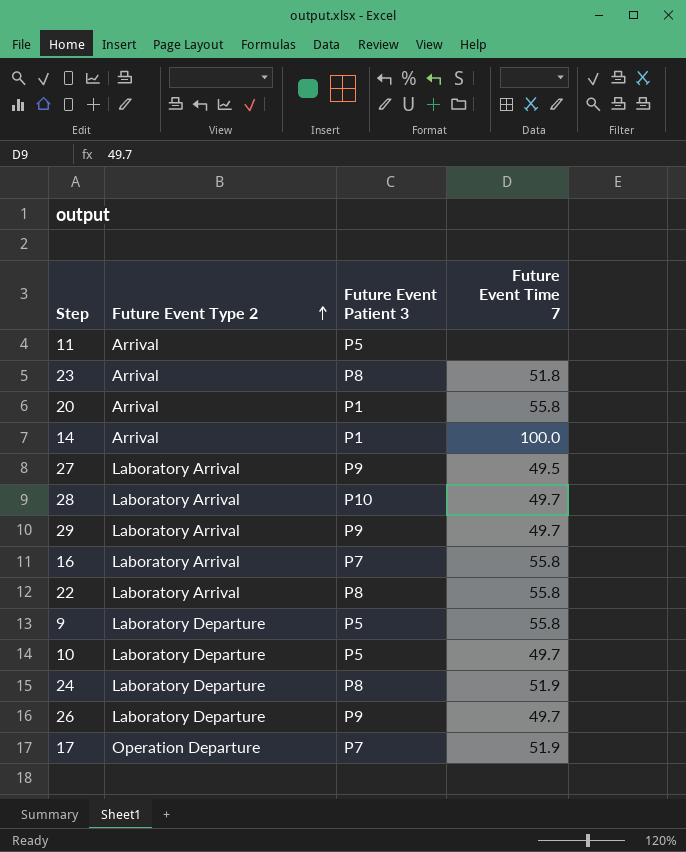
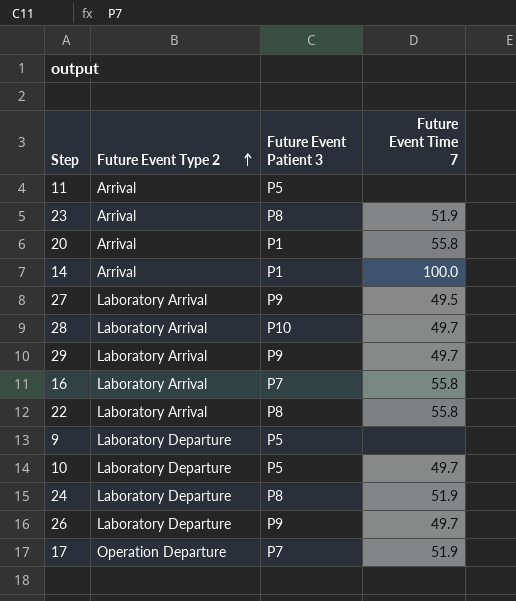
23 | Future Event Time 7: 51.8 -> 51.9
9 | Future Event Time 7: 55.8 -> none

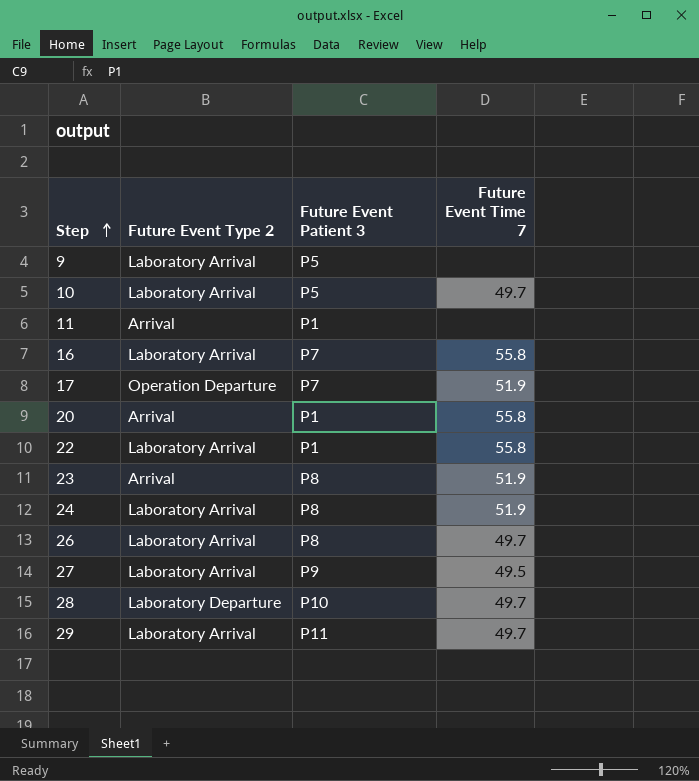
row order: Future Event Type 2 ascending -> Step ascending
row 14: Arrival | P1 | 100.0 -> none
9 | Future Event Type 2: Laboratory Departure -> Laboratory Arrival
10 | Future Event Type 2: Laboratory Departure -> Laboratory Arrival
11 | Future Event Patient 3: P5 -> P1
22 | Future Event Patient 3: P8 -> P1
24 | Future Event Type 2: Laboratory Departure -> Laboratory Arrival
26 | Future Event Type 2: Laboratory Departure -> Laboratory Arrival
26 | Future Event Patient 3: P9 -> P8
28 | Future Event Type 2: Laboratory Arrival -> Laboratory Departure
29 | Future Event Patient 3: P9 -> P11

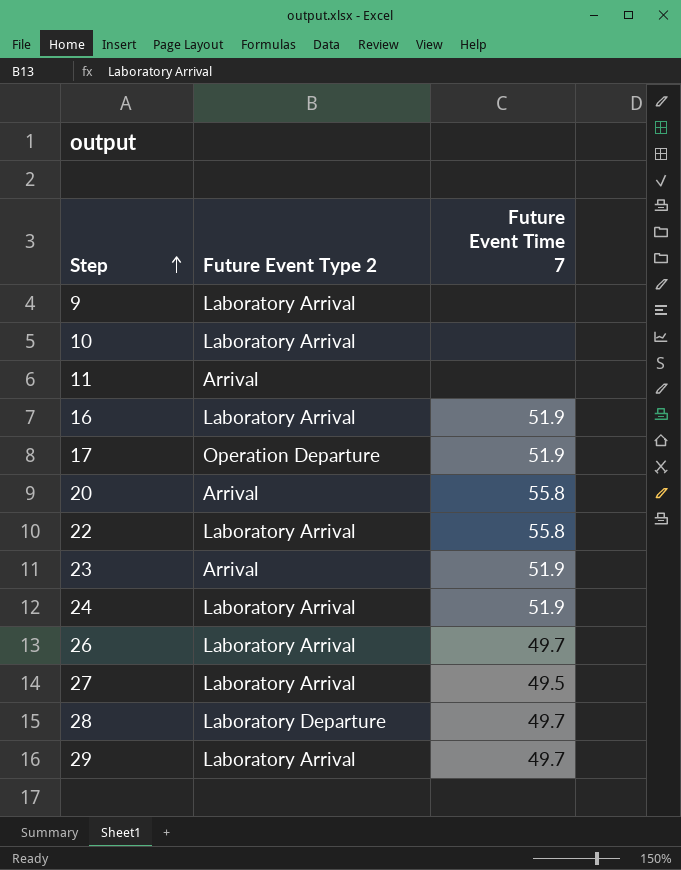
column Future Event Patient 3 | position: 3 -> none
10 | Future Event Time 7: 49.7 -> none
16 | Future Event Time 7: 55.8 -> 51.9

